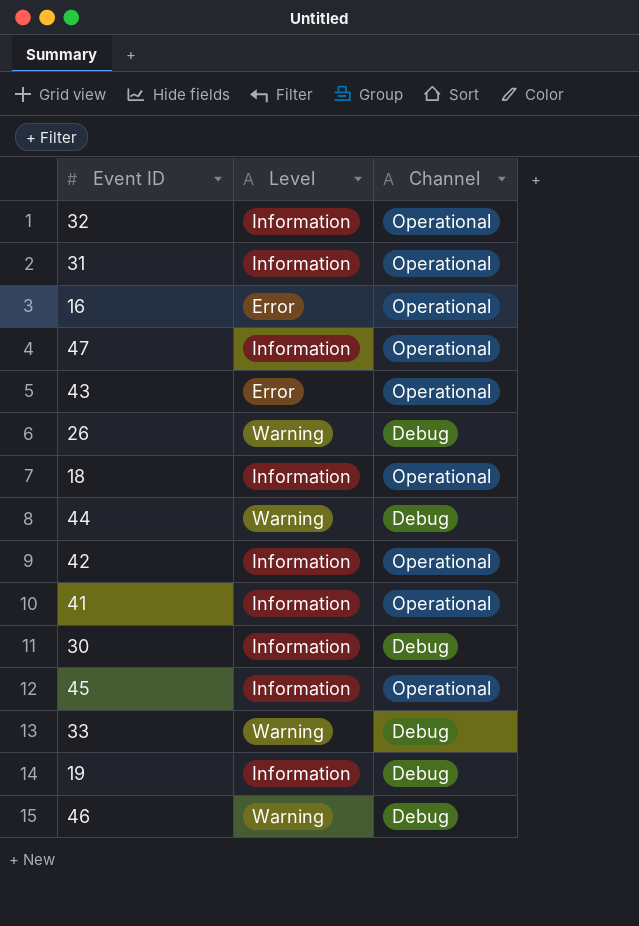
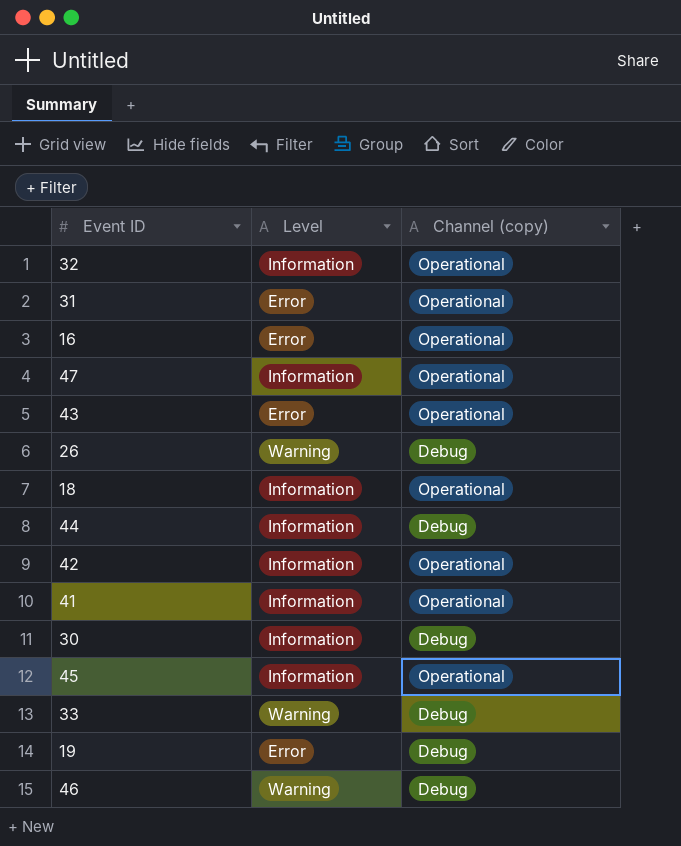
column name: Channel -> Channel (copy)
31 | Level: Information -> Error
44 | Level: Warning -> Information
19 | Level: Information -> Error

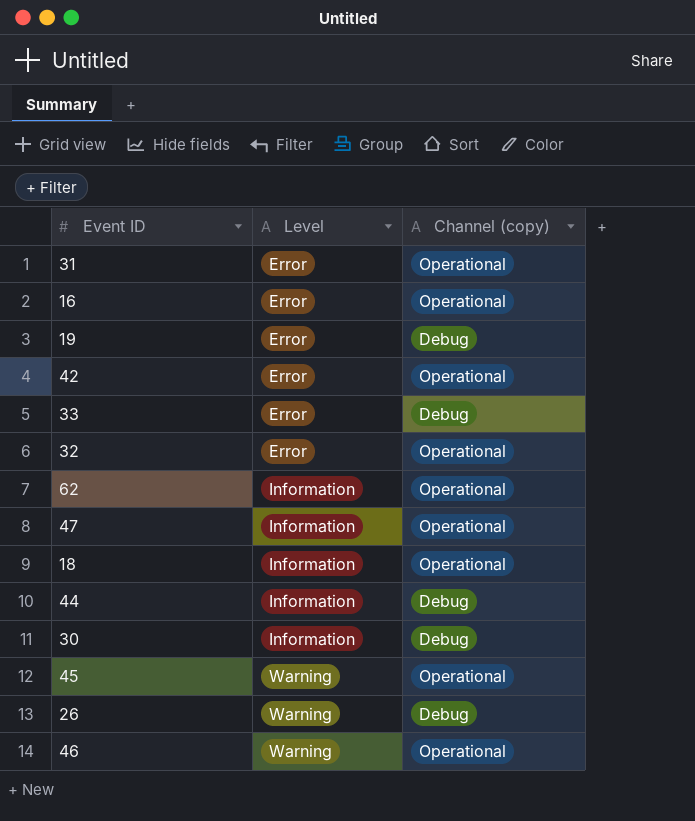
row order: none -> Level ascending
row 43: Error | Operational -> none
row 41: Information | Operational -> none
42 | Level: Information -> Error
33 | Level: Warning -> Error
32 | Level: Information -> Error
row 62: none -> Information | Operational
45 | Level: Information -> Warning
46 | Channel (copy): Debug -> Operational

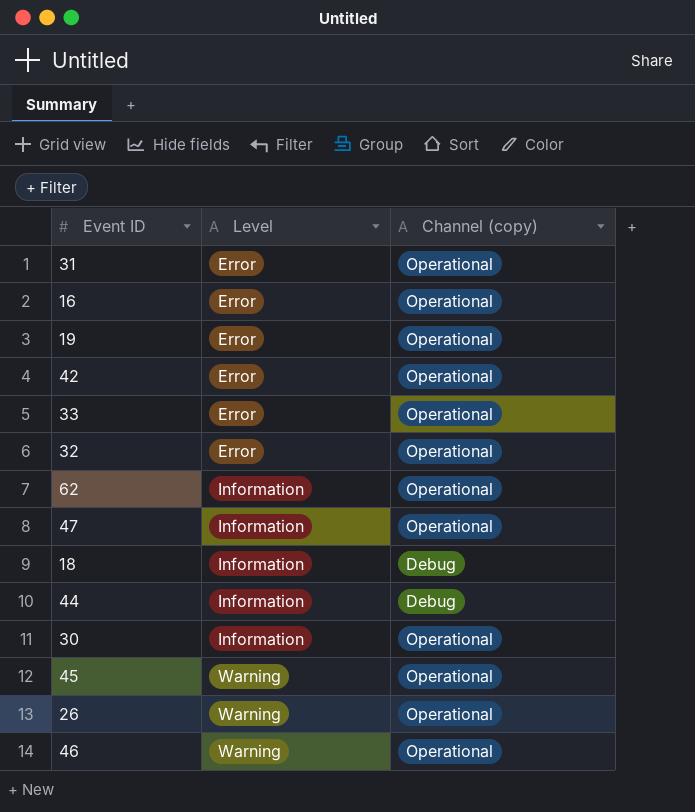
19 | Channel (copy): Debug -> Operational
33 | Channel (copy): Debug -> Operational
18 | Channel (copy): Operational -> Debug
30 | Channel (copy): Debug -> Operational
26 | Channel (copy): Debug -> Operational

